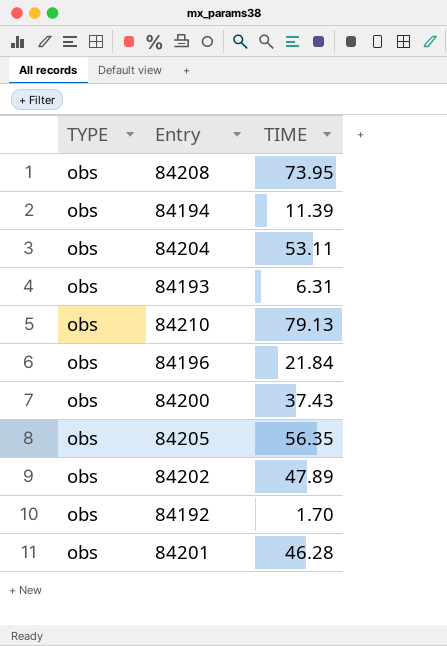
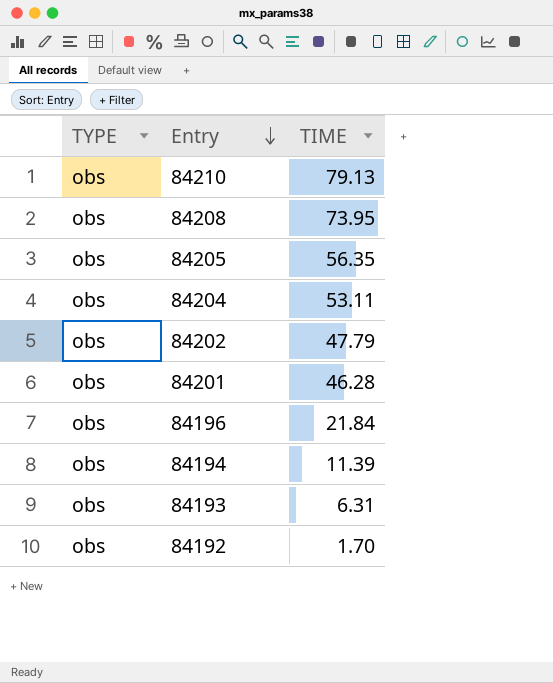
row order: none -> Entry descending
row 84200: obs | 37.43 -> none
84202 | TIME: 47.89 -> 47.79

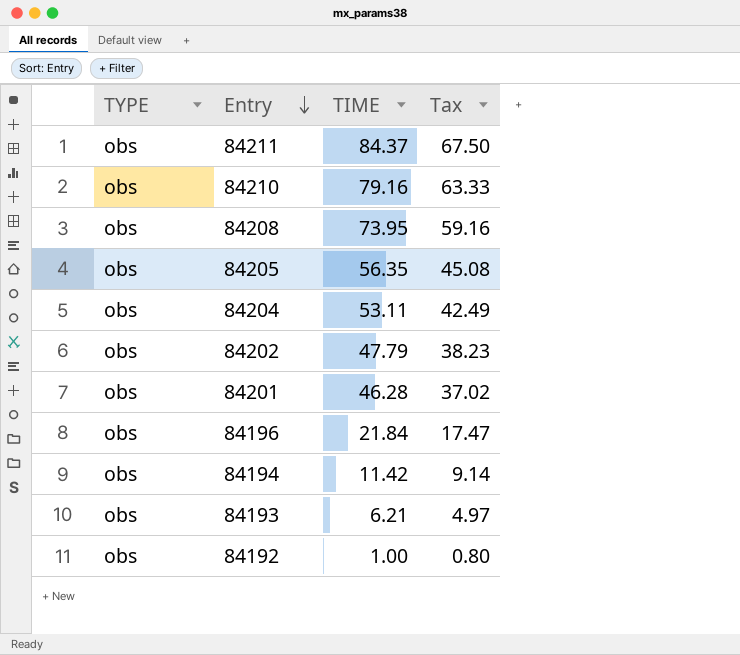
column Tax | formula: none -> [TIME] * 0.8
row 84211: none -> obs | 84.37 | 67.50
84210 | TIME: 79.13 -> 79.16
84194 | TIME: 11.39 -> 11.42
84193 | TIME: 6.31 -> 6.21
84192 | TIME: 1.70 -> 1.00

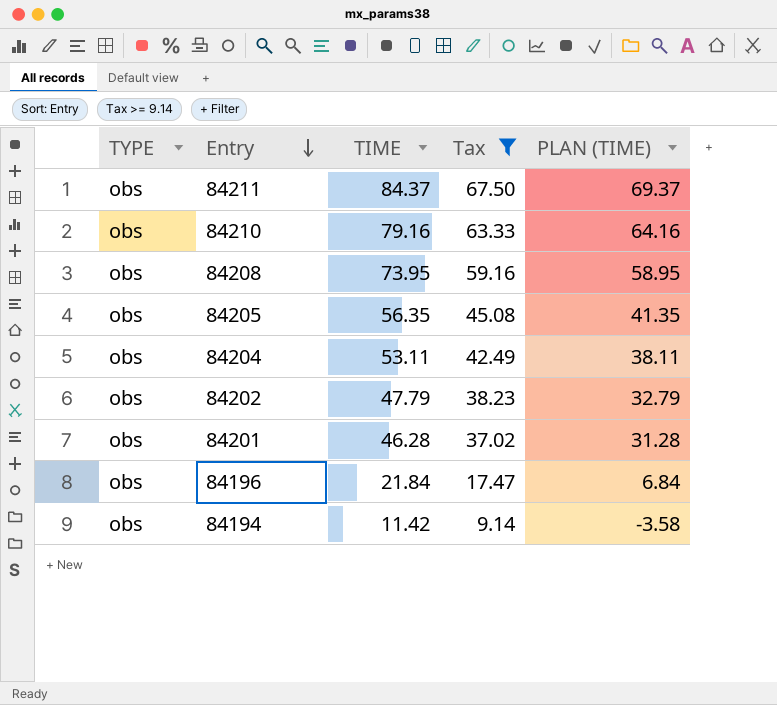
filter: none -> Tax >= 9.14
column PLAN (TIME) | formula: none -> [TIME] - 15

